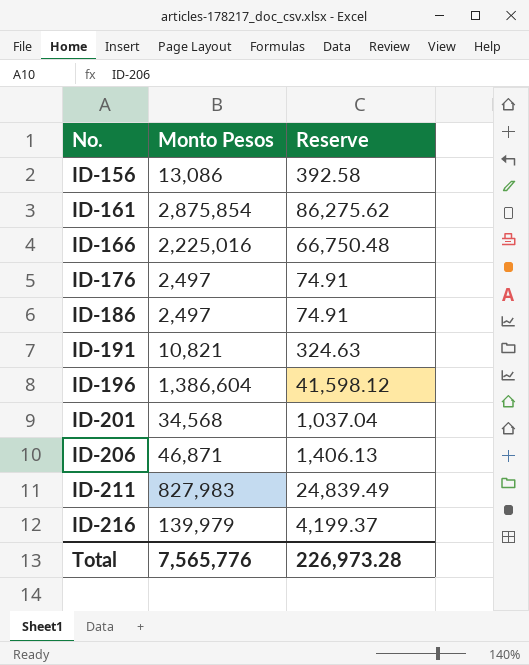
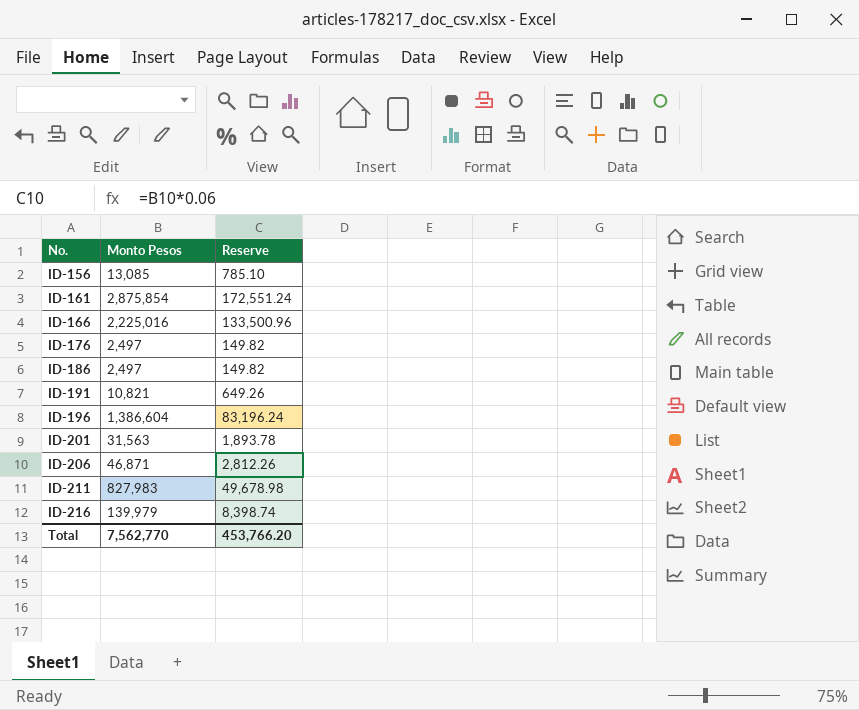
column Reserve | formula: [Monto Pesos] * 0.03 -> [Monto Pesos] * 0.06
ID-156 | Monto Pesos: 13,086 -> 13,085
ID-201 | Monto Pesos: 34,568 -> 31,563
Total | Monto Pesos: 7,565,776 -> 7,562,770
Total | Reserve: 226,973.28 -> 453,766.20

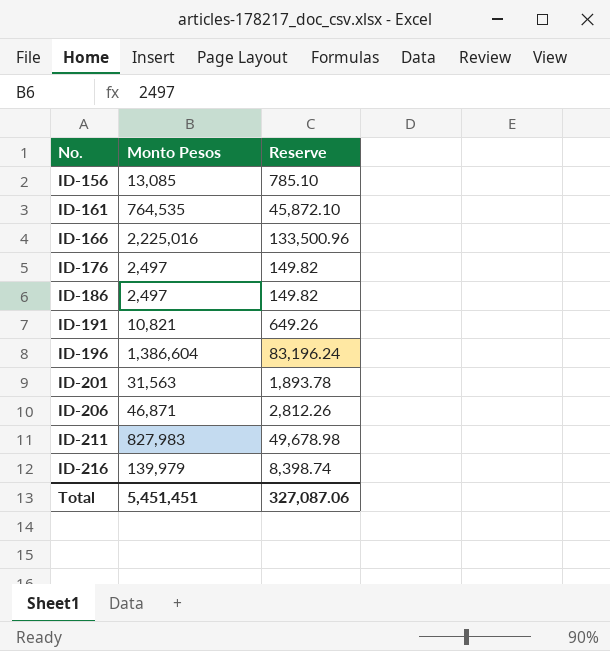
ID-161 | Monto Pesos: 2,875,854 -> 764,535
ID-161 | Reserve: 172,551.24 -> 45,872.10
Total | Monto Pesos: 7,562,770 -> 5,451,451
Total | Reserve: 453,766.20 -> 327,087.06

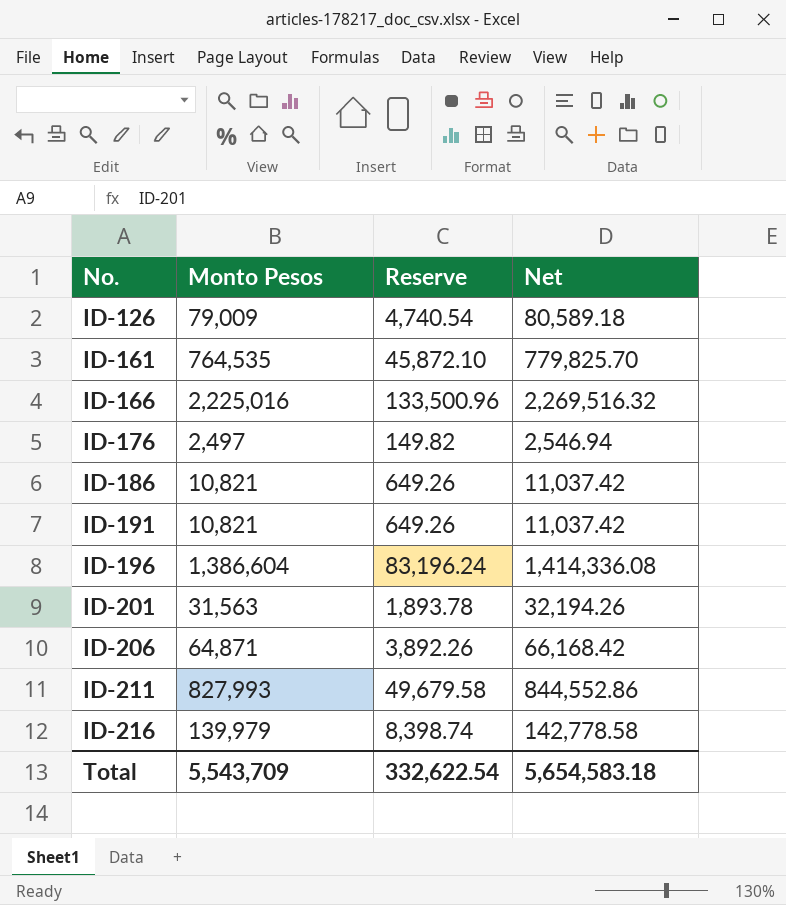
column Net | formula: none -> [Monto Pesos] * 1.02
row ID-156: 13,085 | 785.10 -> none
row ID-126: none -> 79,009 | 4,740.54 | 80,589.18
ID-186 | Monto Pesos: 2,497 -> 10,821
ID-186 | Reserve: 149.82 -> 649.26
ID-206 | Monto Pesos: 46,871 -> 64,871
ID-206 | Reserve: 2,812.26 -> 3,892.26
ID-211 | Monto Pesos: 827,983 -> 827,993
ID-211 | Reserve: 49,678.98 -> 49,679.58
Total | Monto Pesos: 5,451,451 -> 5,543,709
Total | Reserve: 327,087.06 -> 332,622.54

